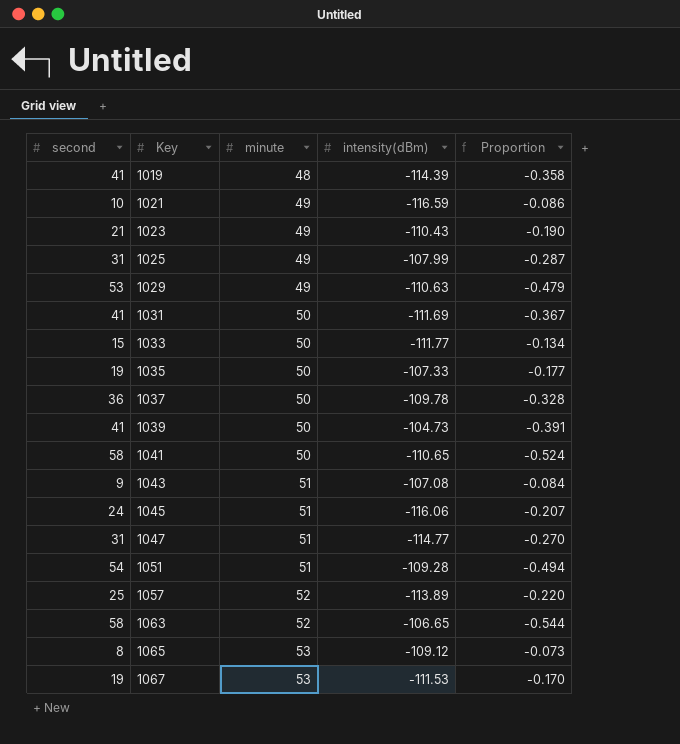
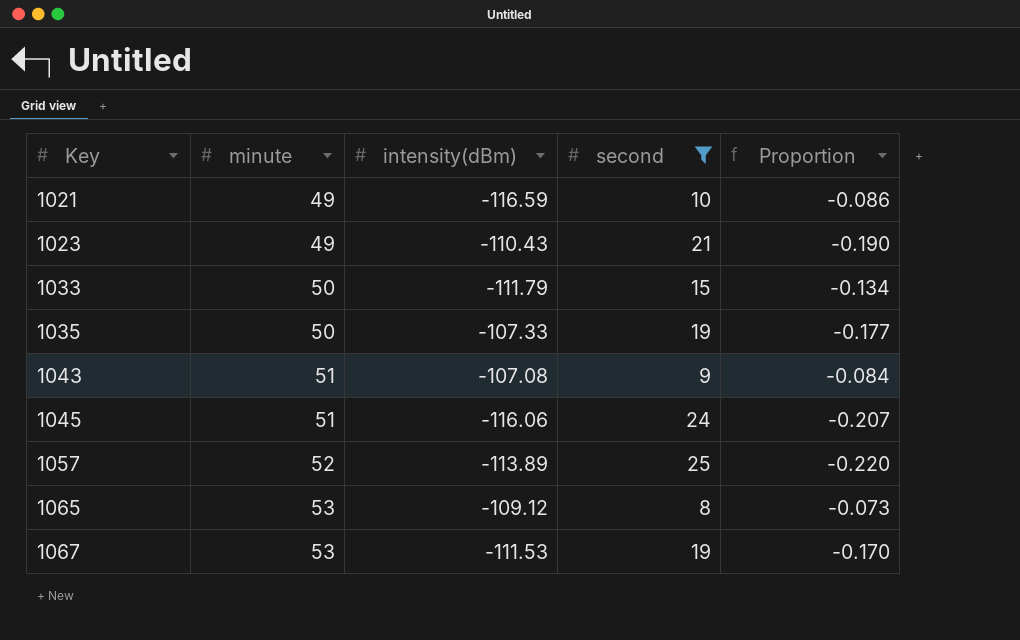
filter: none -> second <= 25
column second | position: 1 -> 4
1033 | intensity(dBm): -111.77 -> -111.79

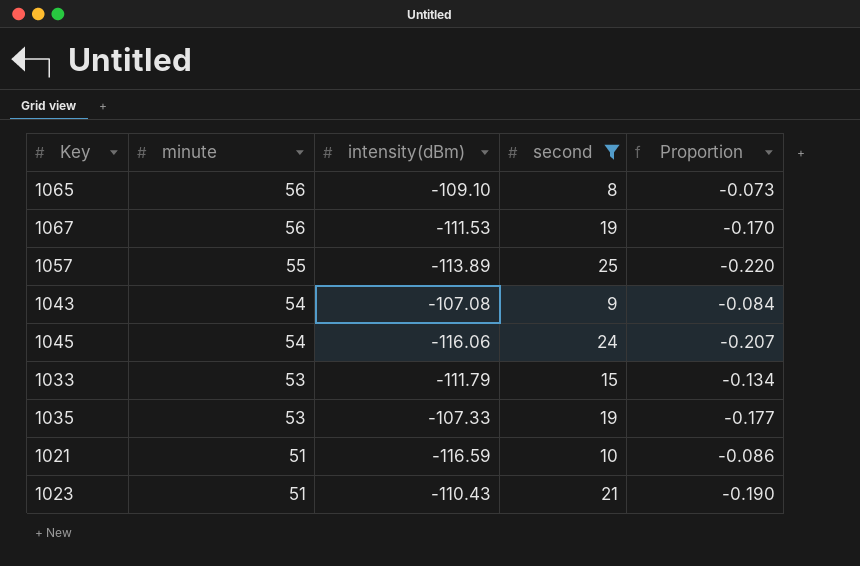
row order: Key ascending -> minute descending
1065 | minute: 53 -> 56
1065 | intensity(dBm): -109.12 -> -109.10
1067 | minute: 53 -> 56
1057 | minute: 52 -> 55
1043 | minute: 51 -> 54
1045 | minute: 51 -> 54
1033 | minute: 50 -> 53
1035 | minute: 50 -> 53
1021 | minute: 49 -> 51
1023 | minute: 49 -> 51

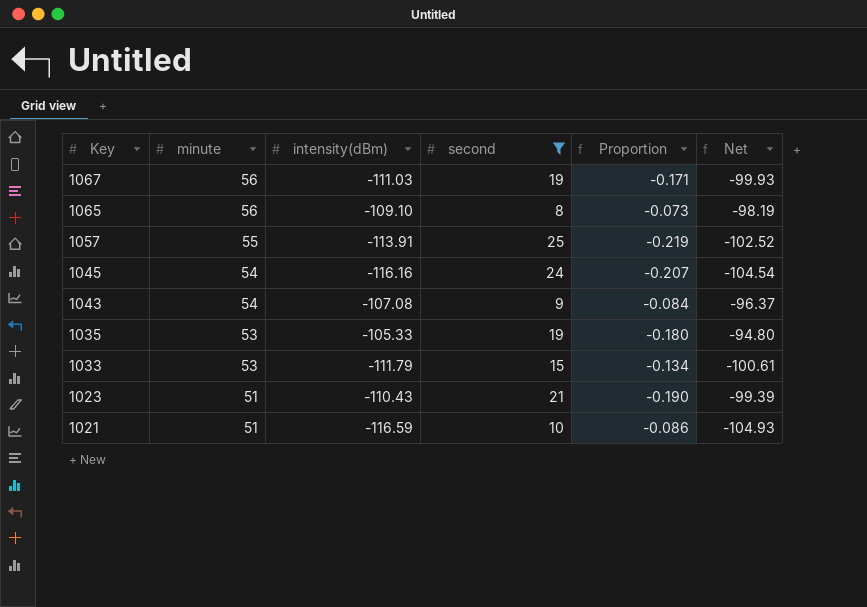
row order: minute descending -> Key descending
column Net | formula: none -> [intensity(dBm)] * 0.9
1067 | intensity(dBm): -111.53 -> -111.03
1067 | Proportion: -0.170 -> -0.171
1057 | intensity(dBm): -113.89 -> -113.91
1057 | Proportion: -0.220 -> -0.219
1045 | intensity(dBm): -116.06 -> -116.16
1035 | intensity(dBm): -107.33 -> -105.33
1035 | Proportion: -0.177 -> -0.180

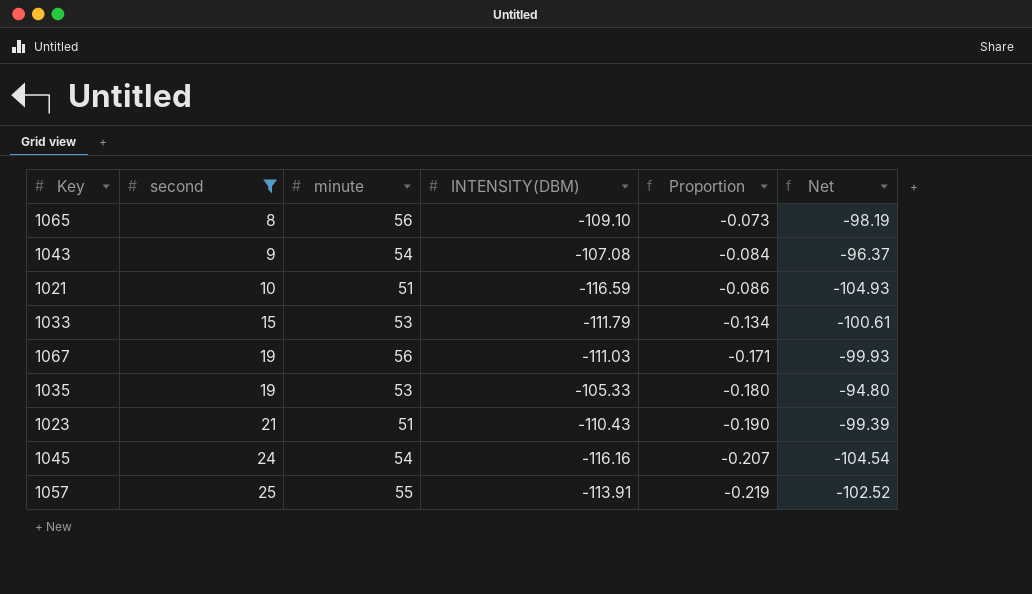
row order: Key descending -> second ascending
column second | position: 4 -> 2
column name: intensity(dBm) -> INTENSITY(DBM)

